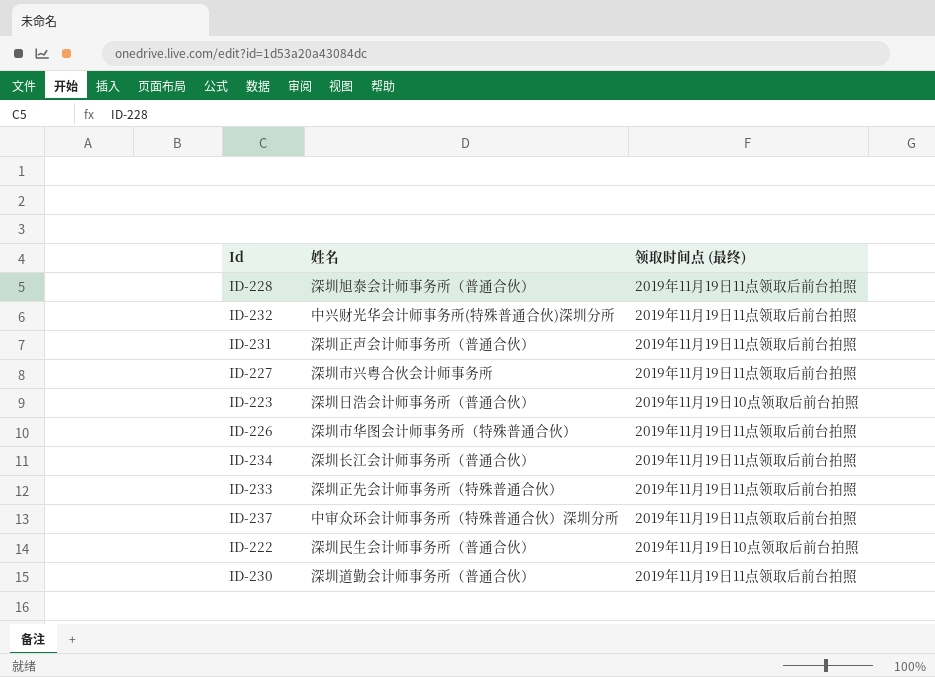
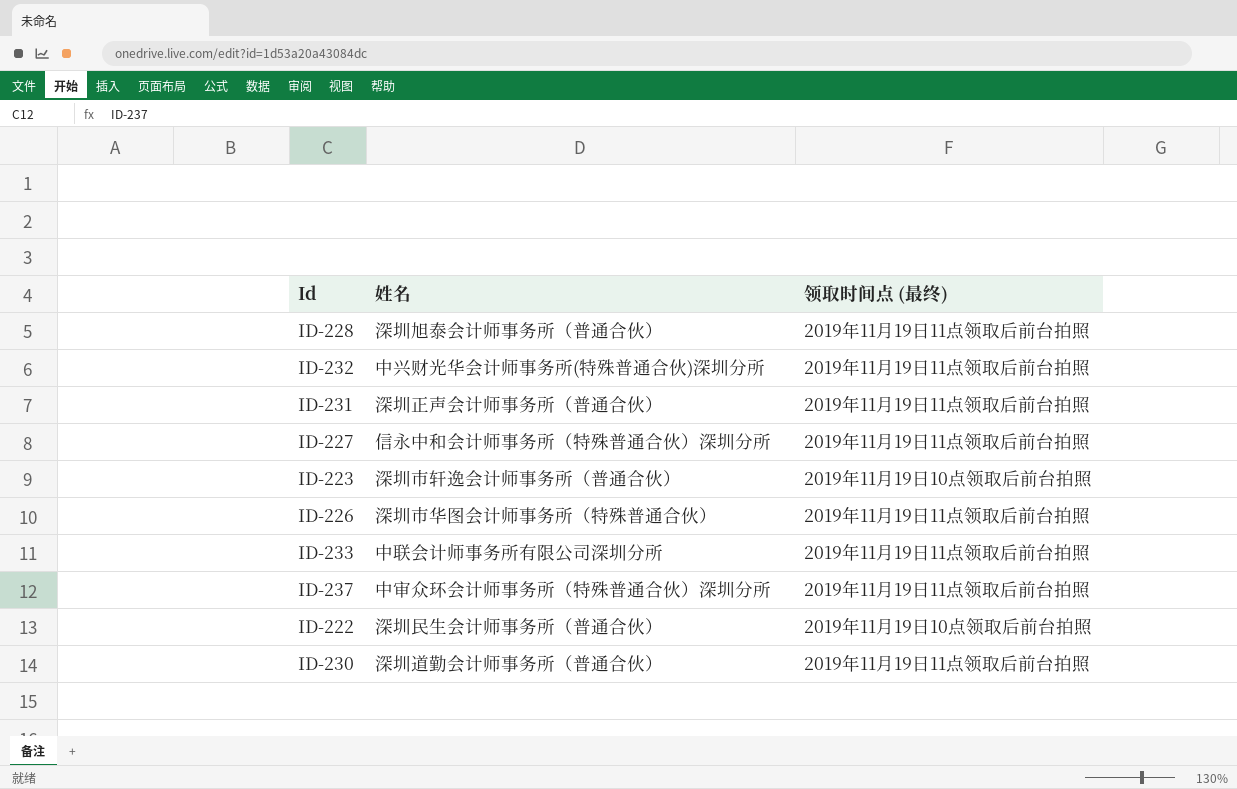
row ID-234: 深圳长江会计师事务所（普通合伙） | 2019年11月19日11点领取后前台拍照 -> none
ID-227 | 姓名: 深圳市兴粤合伙会计师事务所 -> 信永中和会计师事务所（特殊普通合伙）深圳分所
ID-223 | 姓名: 深圳日浩会计师事务所（普通合伙） -> 深圳市轩逸会计师事务所（普通合伙）
ID-233 | 姓名: 深圳正先会计师事务所（特殊普通合伙） -> 中联会计师事务所有限公司深圳分所

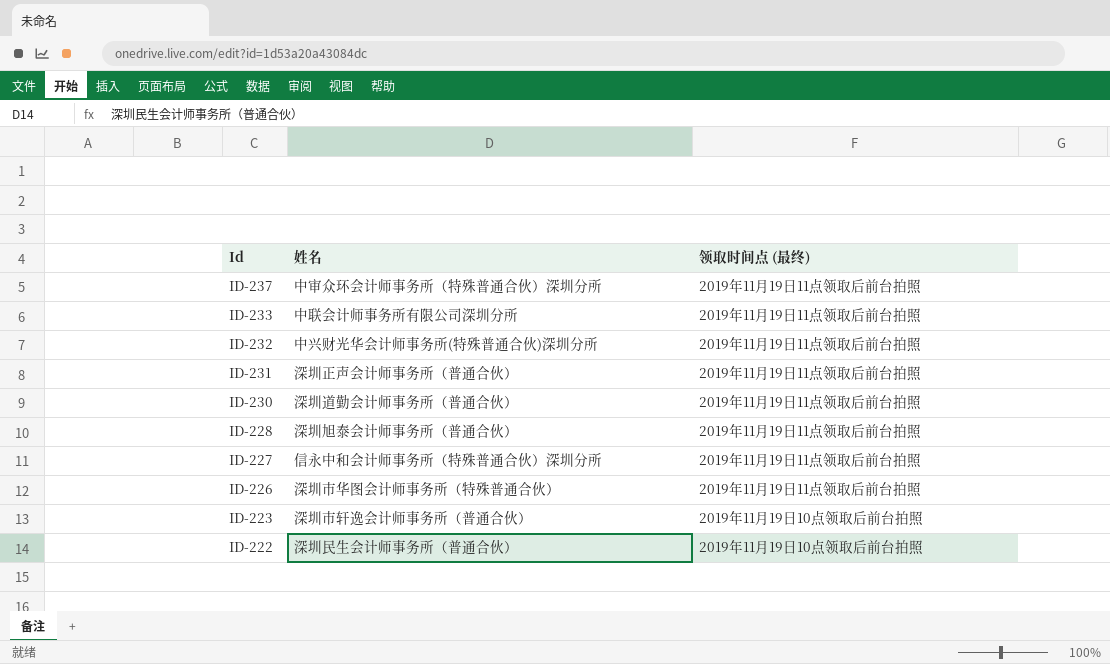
row order: none -> Id descending

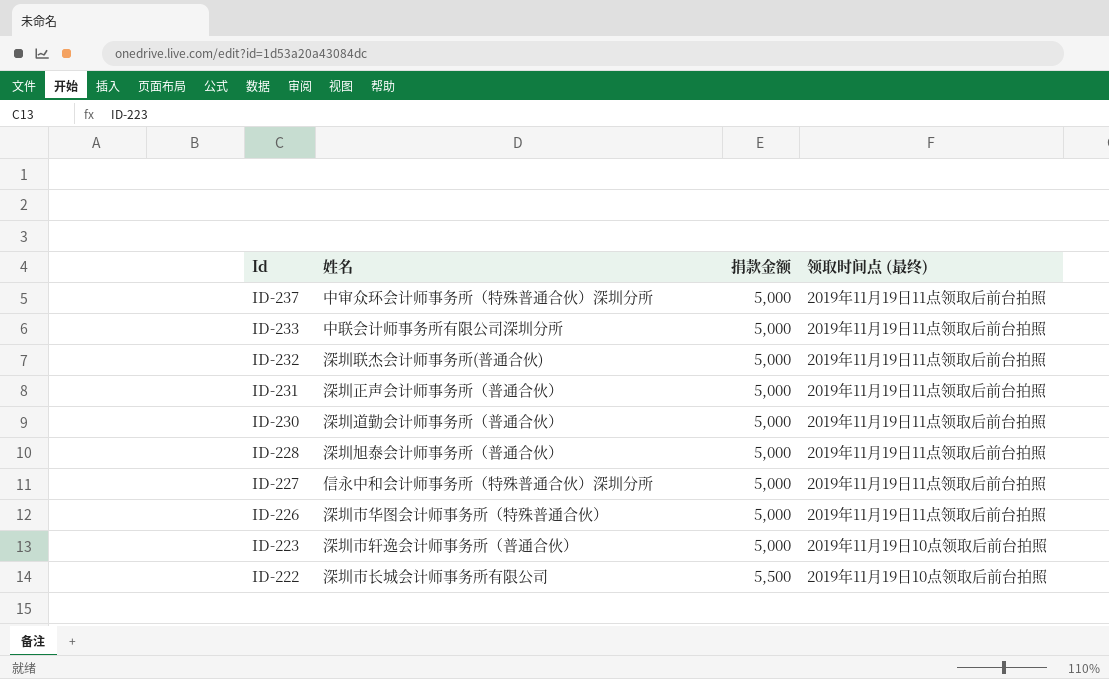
column 捐款金额 | position: none -> 3
ID-232 | 姓名: 中兴财光华会计师事务所(特殊普通合伙)深圳分所 -> 深圳联杰会计师事务所(普通合伙)
ID-222 | 姓名: 深圳民生会计师事务所（普通合伙） -> 深圳市长城会计师事务所有限公司

